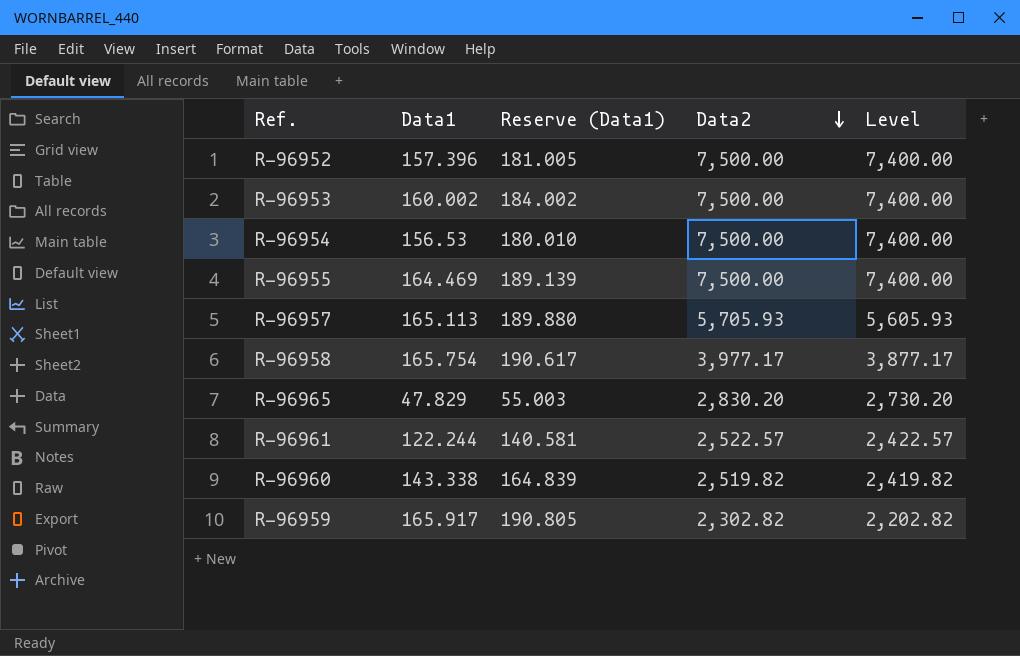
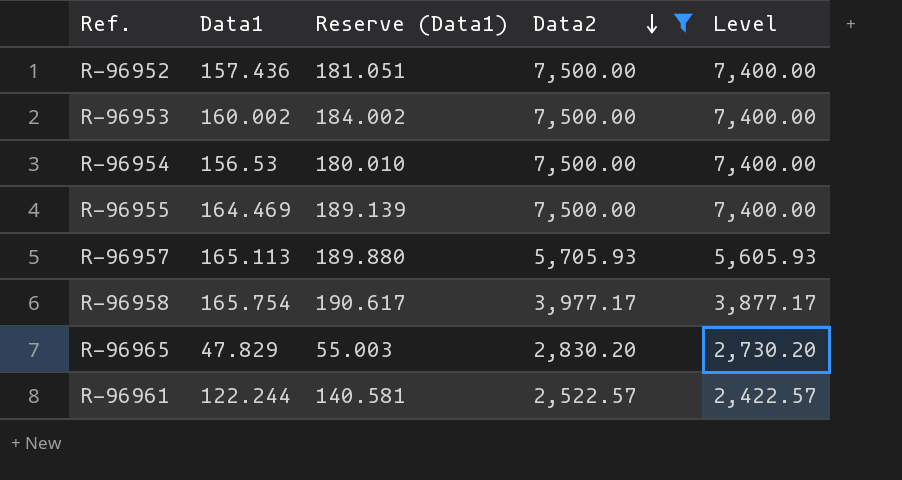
filter: none -> Data2 >= 2,522.57
R-96952 | Data1: 157.396 -> 157.436
R-96952 | Reserve (Data1): 181.005 -> 181.051

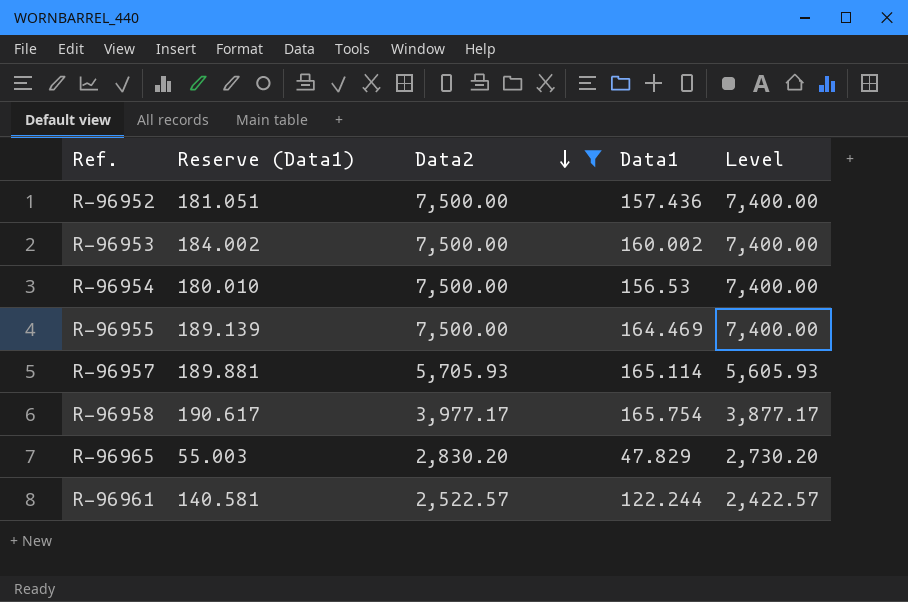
column Data1 | position: 2 -> 4
R-96957 | Reserve (Data1): 189.880 -> 189.881
R-96957 | Data1: 165.113 -> 165.114

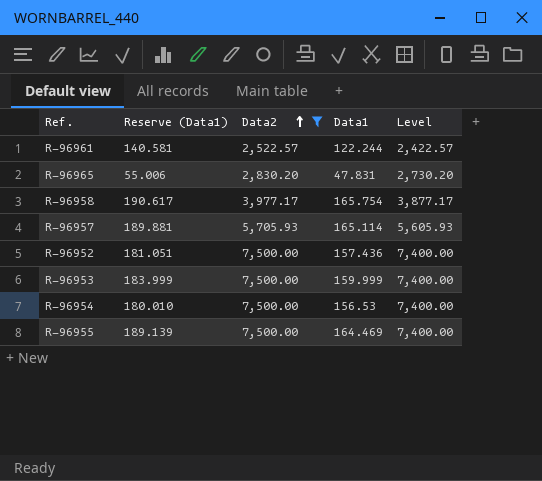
row order: Data2 descending -> Data2 ascending
R-96965 | Reserve (Data1): 55.003 -> 55.006
R-96965 | Data1: 47.829 -> 47.831
R-96953 | Reserve (Data1): 184.002 -> 183.999
R-96953 | Data1: 160.002 -> 159.999

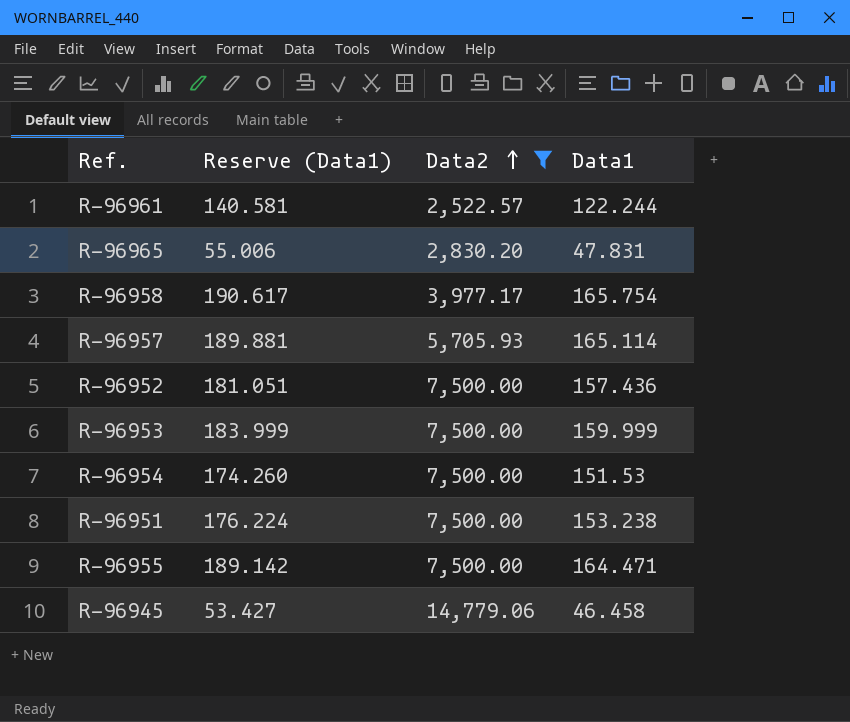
column Level | formula: [Data2] - 100 -> none
R-96954 | Reserve (Data1): 180.010 -> 174.260
R-96954 | Data1: 156.53 -> 151.53
row R-96951: none -> 176.224 | 7,500.00 | 153.238
R-96955 | Reserve (Data1): 189.139 -> 189.142
R-96955 | Data1: 164.469 -> 164.471
row R-96945: none -> 53.427 | 14,779.06 | 46.458

